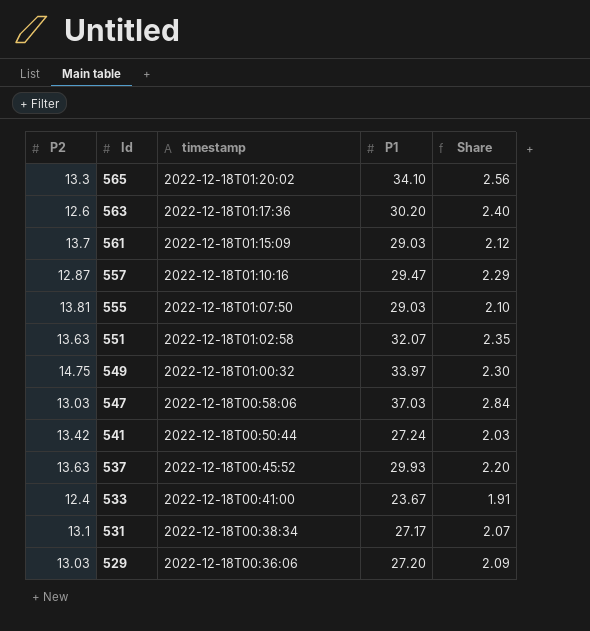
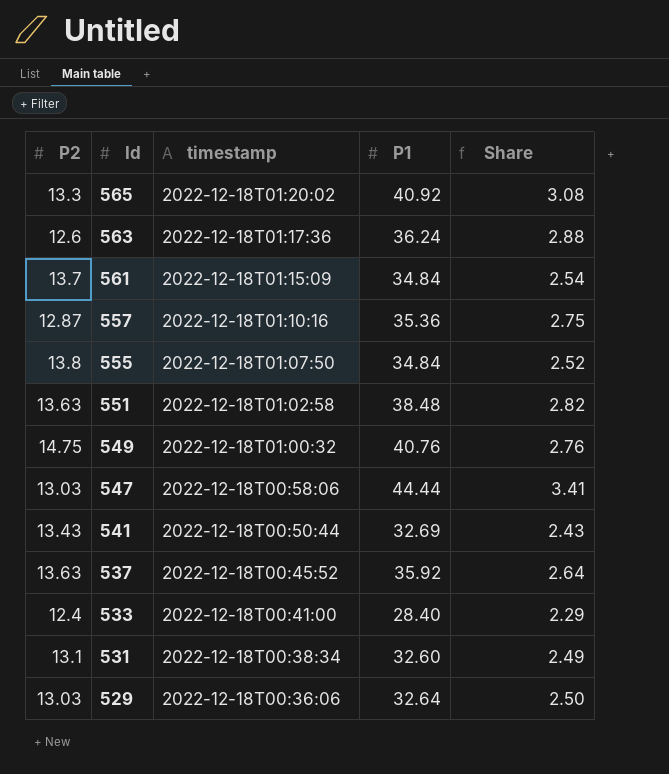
565 | P1: 34.10 -> 40.92
565 | Share: 2.56 -> 3.08
563 | P1: 30.20 -> 36.24
563 | Share: 2.40 -> 2.88
561 | P1: 29.03 -> 34.84
561 | Share: 2.12 -> 2.54
557 | P1: 29.47 -> 35.36
557 | Share: 2.29 -> 2.75
555 | P2: 13.81 -> 13.8
555 | P1: 29.03 -> 34.84
555 | Share: 2.10 -> 2.52
551 | P1: 32.07 -> 38.48
551 | Share: 2.35 -> 2.82
549 | P1: 33.97 -> 40.76
549 | Share: 2.30 -> 2.76
547 | P1: 37.03 -> 44.44
547 | Share: 2.84 -> 3.41
541 | P2: 13.42 -> 13.43
541 | P1: 27.24 -> 32.69
541 | Share: 2.03 -> 2.43
537 | P1: 29.93 -> 35.92
537 | Share: 2.20 -> 2.64
533 | P1: 23.67 -> 28.40
533 | Share: 1.91 -> 2.29
531 | P1: 27.17 -> 32.60
531 | Share: 2.07 -> 2.49
529 | P1: 27.20 -> 32.64
529 | Share: 2.09 -> 2.50

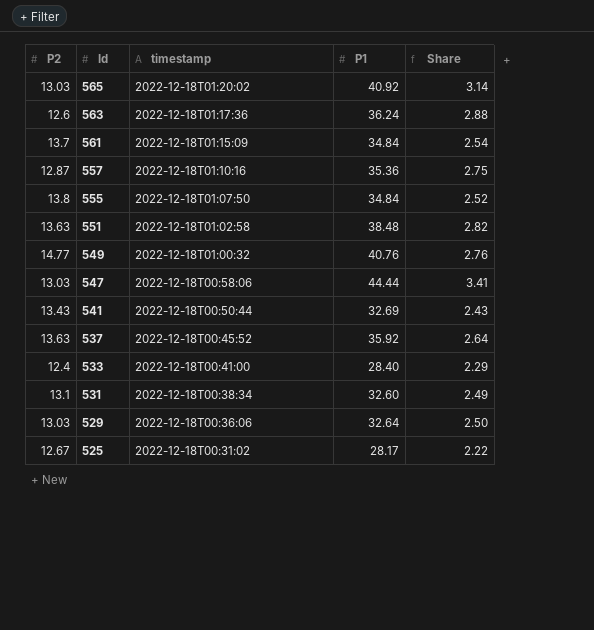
565 | P2: 13.3 -> 13.03
565 | Share: 3.08 -> 3.14
549 | P2: 14.75 -> 14.77
row 525: none -> 12.67 | 2022-12-18T00:31:02 | 28.17 | 2.22

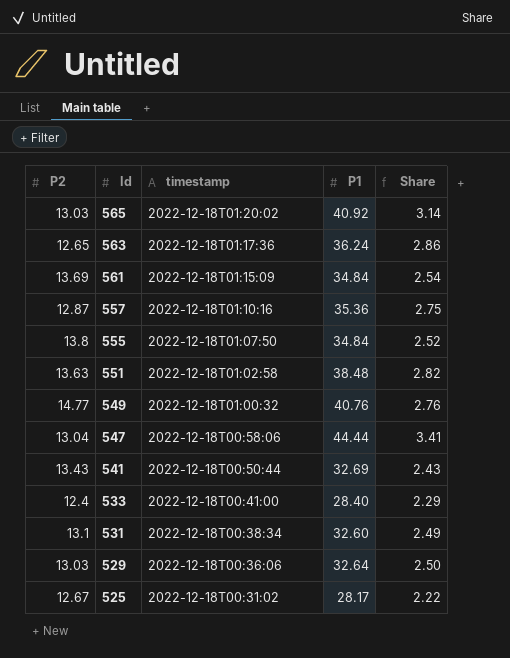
row 537: 13.63 | 2022-12-18T00:45:52 | 35.92 | 2.64 -> none
563 | P2: 12.6 -> 12.65
563 | Share: 2.88 -> 2.86
561 | P2: 13.7 -> 13.69
547 | P2: 13.03 -> 13.04

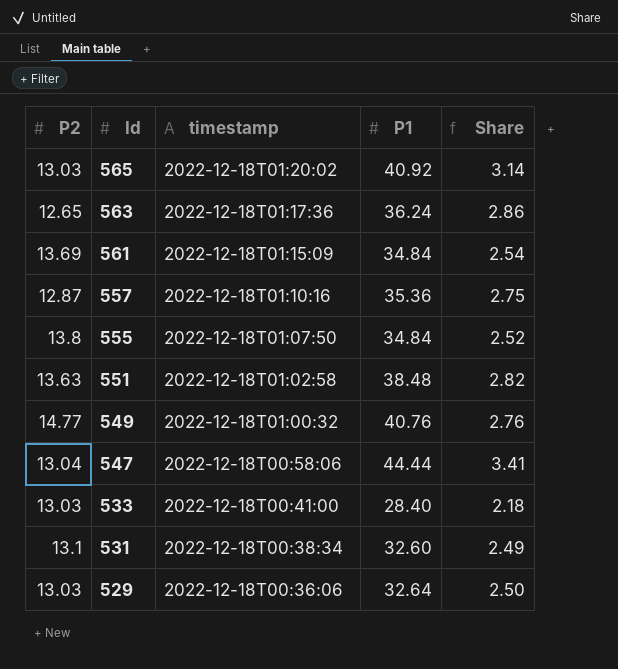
row 541: 13.43 | 2022-12-18T00:50:44 | 32.69 | 2.43 -> none
row 525: 12.67 | 2022-12-18T00:31:02 | 28.17 | 2.22 -> none
533 | P2: 12.4 -> 13.03
533 | Share: 2.29 -> 2.18

